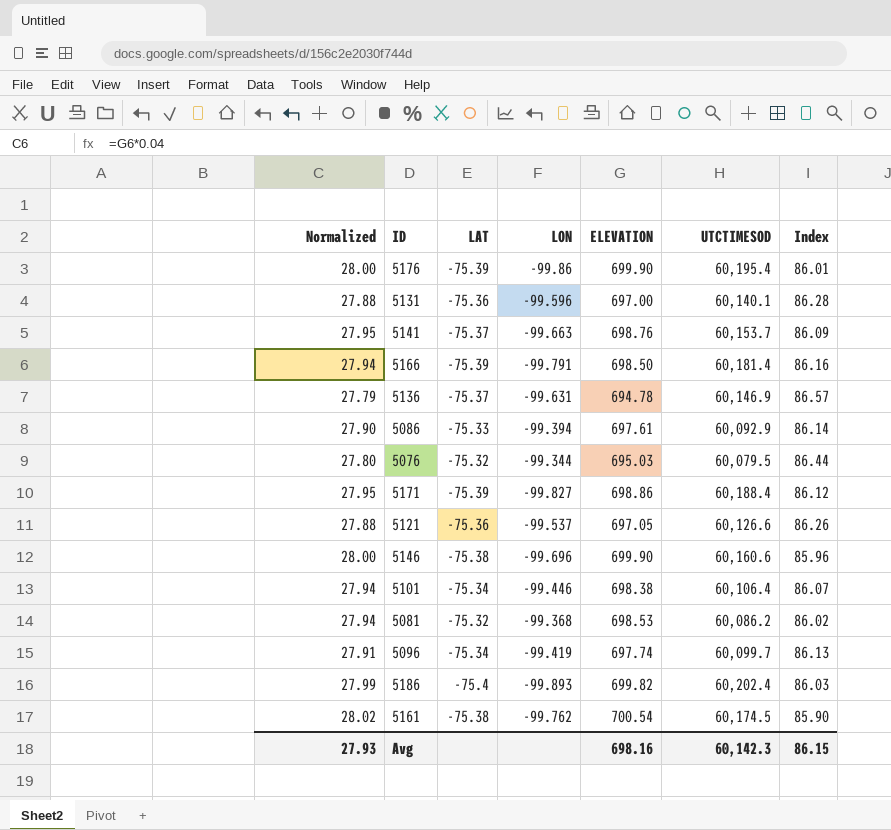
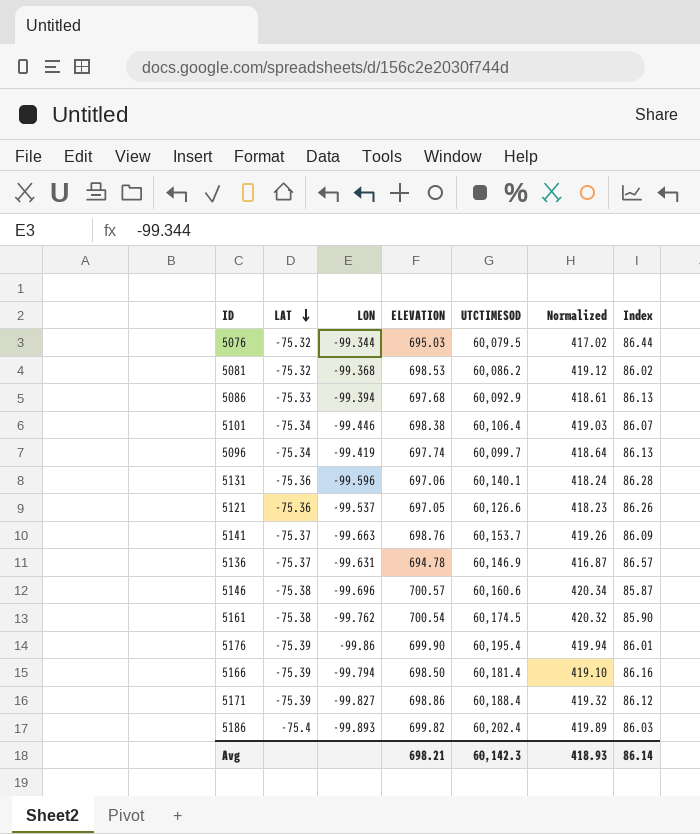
row order: none -> LAT descending
column Normalized | formula: [ELEVATION] * 0.04 -> [ELEVATION] * 0.6
column Normalized | position: 1 -> 6
5086 | ELEVATION: 697.61 -> 697.68
5086 | Index: 86.14 -> 86.13
5131 | ELEVATION: 697.00 -> 697.06
5146 | ELEVATION: 699.90 -> 700.57
5146 | Index: 85.96 -> 85.87
5166 | LON: -99.791 -> -99.794
Avg | ELEVATION: 698.16 -> 698.21
Avg | Normalized: 27.93 -> 418.93
Avg | Index: 86.15 -> 86.14

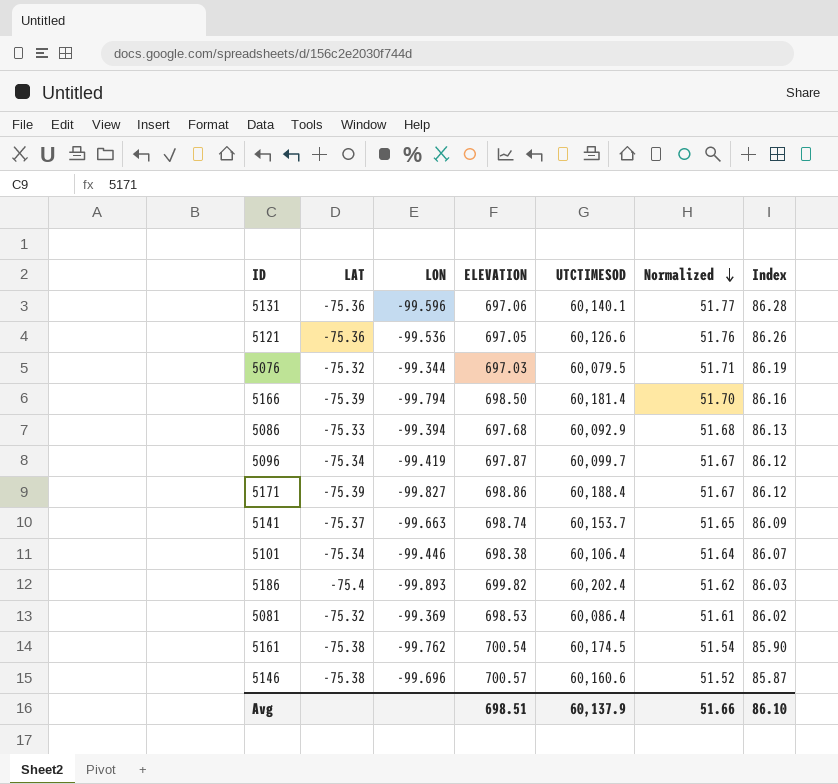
row order: LAT descending -> Normalized descending
column Normalized | formula: [ELEVATION] * 0.6 -> [Index] * 0.6
row 5136: -75.37 | -99.631 | 694.78 | 60,146.9 | 416.87 | 86.57 -> none
row 5176: -75.39 | -99.86 | 699.90 | 60,195.4 | 419.94 | 86.01 -> none
5121 | LON: -99.537 -> -99.536
5076 | ELEVATION: 695.03 -> 697.03
5076 | Index: 86.44 -> 86.19
5096 | ELEVATION: 697.74 -> 697.87
5096 | Index: 86.13 -> 86.12
5141 | ELEVATION: 698.76 -> 698.74
5081 | LON: -99.368 -> -99.369
5081 | UTCTIMESOD: 60,086.2 -> 60,086.4
Avg | ELEVATION: 698.21 -> 698.51
Avg | UTCTIMESOD: 60,142.3 -> 60,137.9
Avg | Normalized: 418.93 -> 51.66
Avg | Index: 86.14 -> 86.10

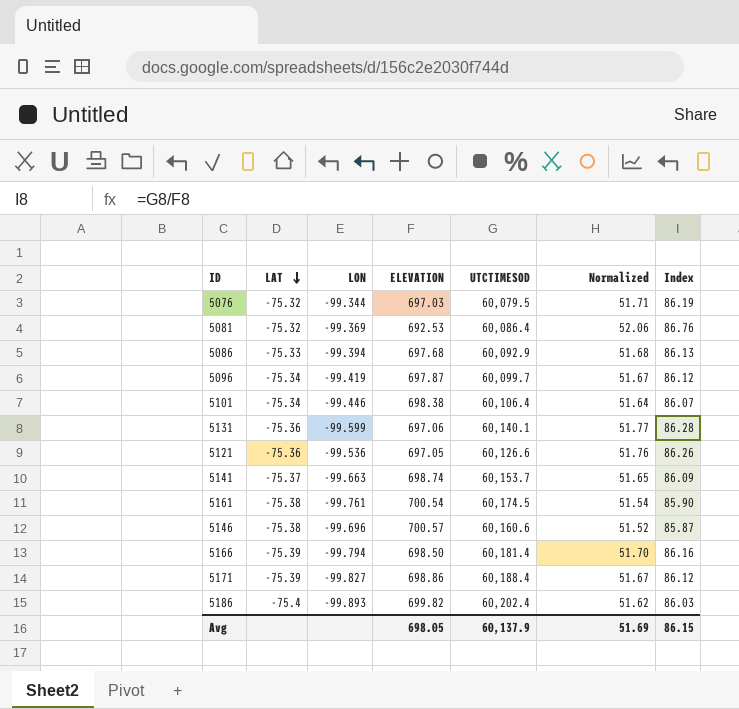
row order: Normalized descending -> LAT descending
5081 | ELEVATION: 698.53 -> 692.53
5081 | Normalized: 51.61 -> 52.06
5081 | Index: 86.02 -> 86.76
5131 | LON: -99.596 -> -99.599
5161 | LON: -99.762 -> -99.761
Avg | ELEVATION: 698.51 -> 698.05
Avg | Normalized: 51.66 -> 51.69
Avg | Index: 86.10 -> 86.15

